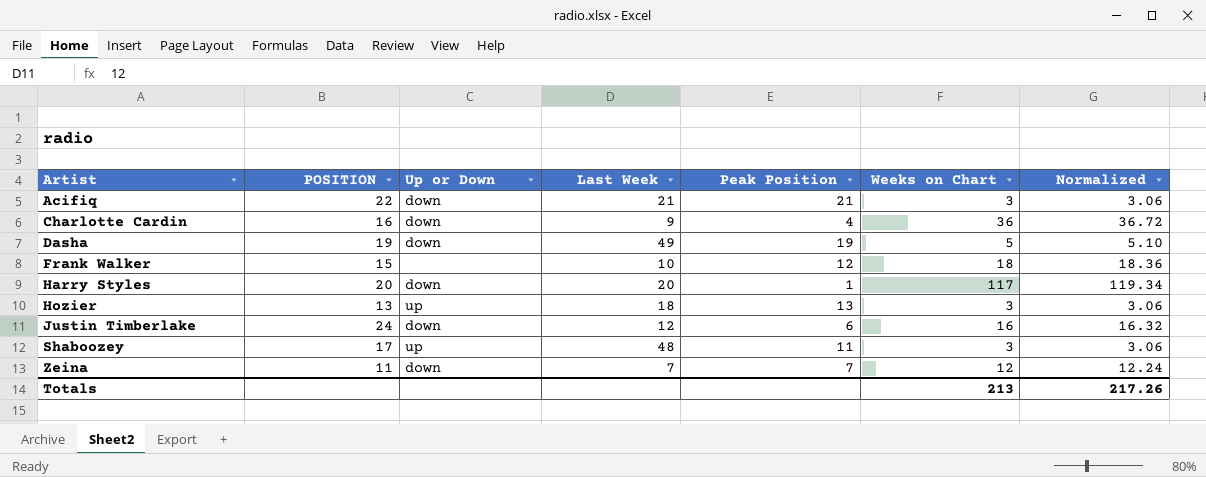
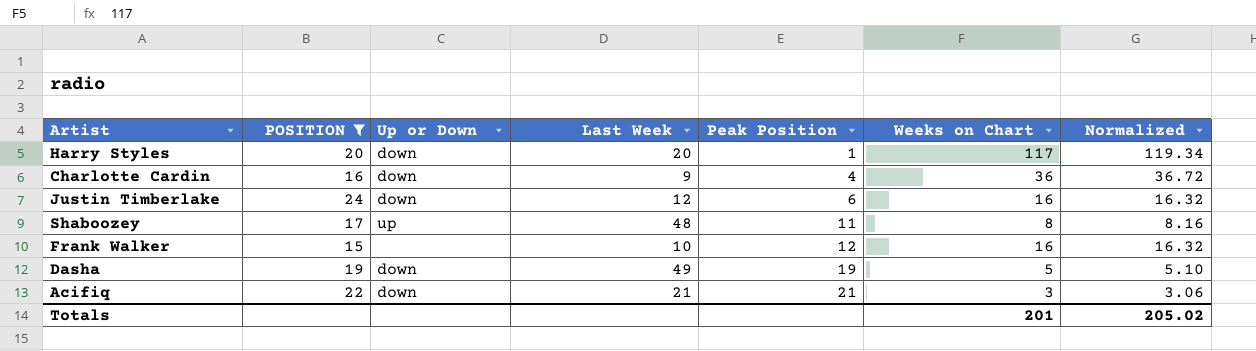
filter: none -> POSITION >= 15
row order: Artist ascending -> Peak Position ascending
Shaboozey | Weeks on Chart: 3 -> 8
Shaboozey | Normalized: 3.06 -> 8.16
Frank Walker | Weeks on Chart: 18 -> 16
Frank Walker | Normalized: 18.36 -> 16.32
Totals | Weeks on Chart: 213 -> 201
Totals | Normalized: 217.26 -> 205.02

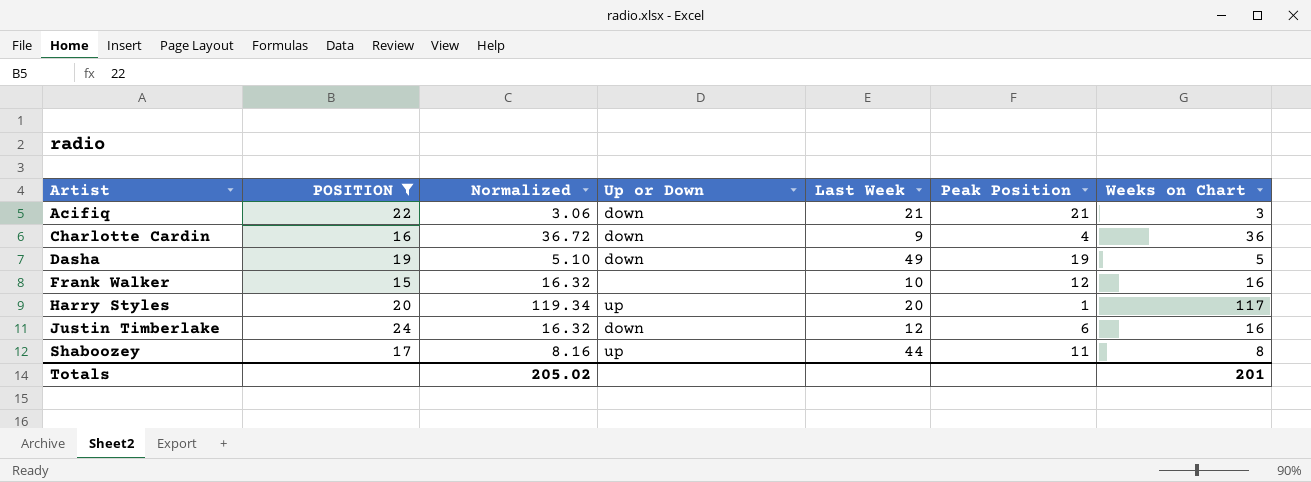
row order: Peak Position ascending -> Artist ascending
column Normalized | position: 7 -> 3
Harry Styles | Up or Down: down -> up
Shaboozey | Last Week: 48 -> 44

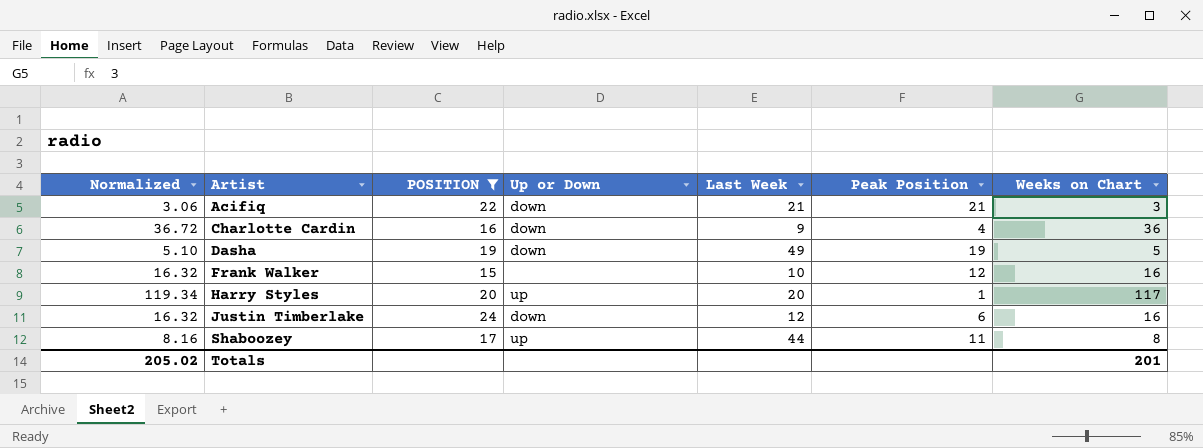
column Normalized | position: 3 -> 1

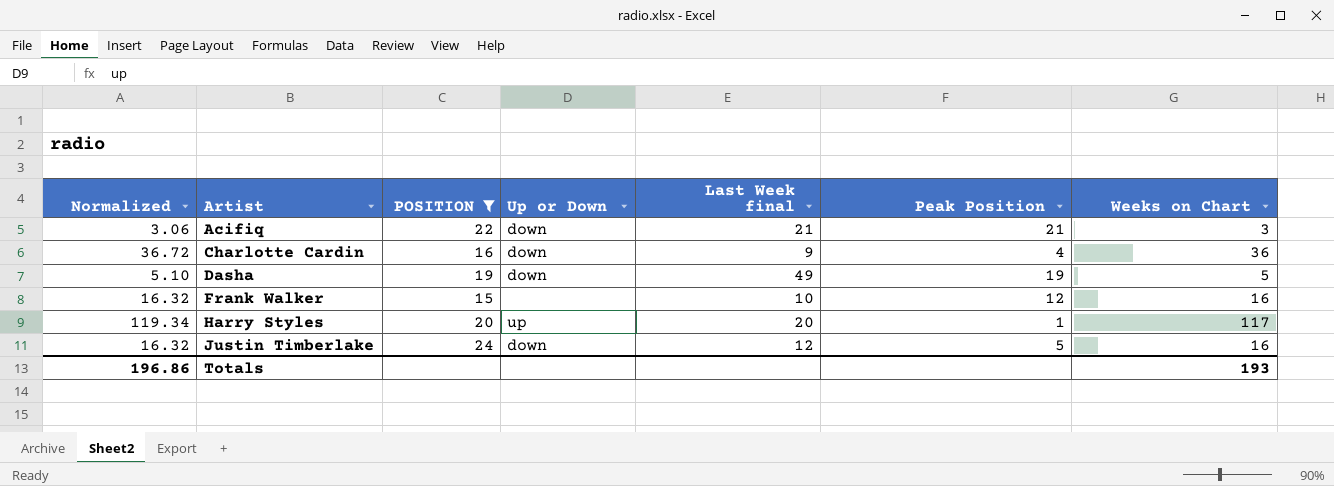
column name: Last Week -> Last Week final
row Shaboozey: 8.16 | 17 | up | 44 | 11 | 8 -> none
Justin Timberlake | Peak Position: 6 -> 5
Totals | Normalized: 205.02 -> 196.86
Totals | Weeks on Chart: 201 -> 193

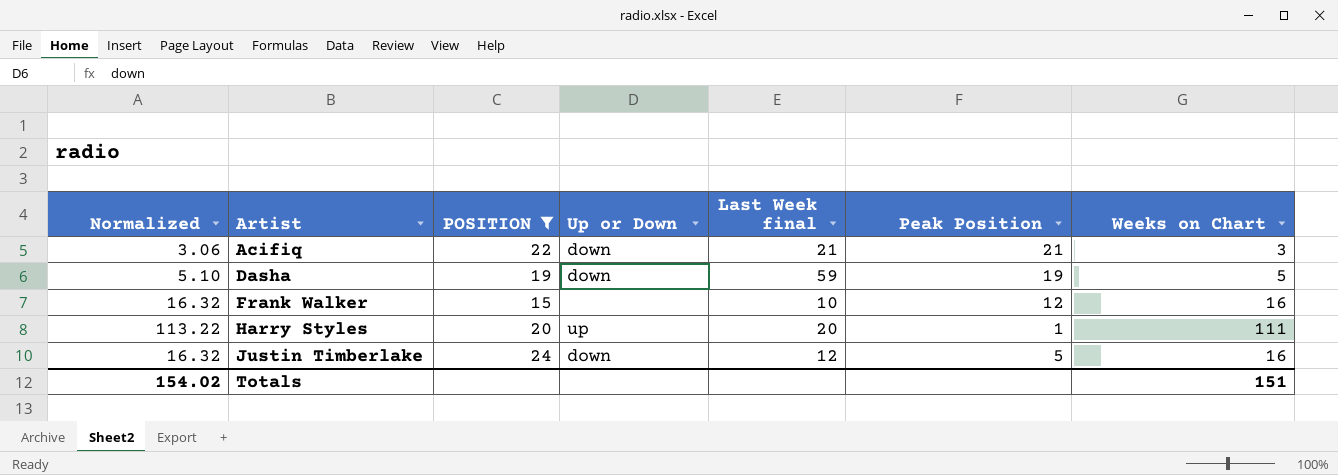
row Charlotte Cardin: 36.72 | 16 | down | 9 | 4 | 36 -> none
Dasha | Last Week final: 49 -> 59
Harry Styles | Normalized: 119.34 -> 113.22
Harry Styles | Weeks on Chart: 117 -> 111
Totals | Normalized: 196.86 -> 154.02
Totals | Weeks on Chart: 193 -> 151

